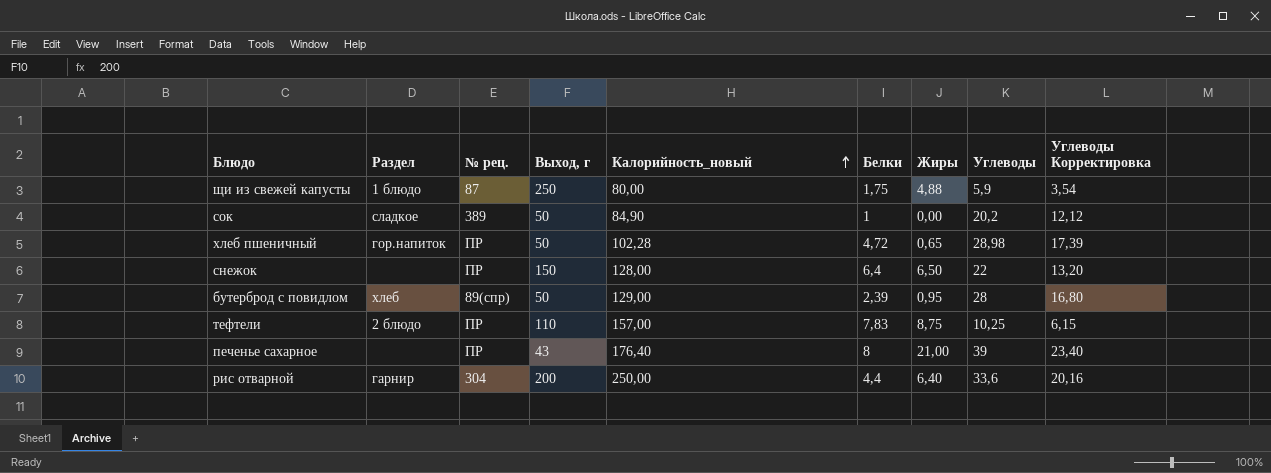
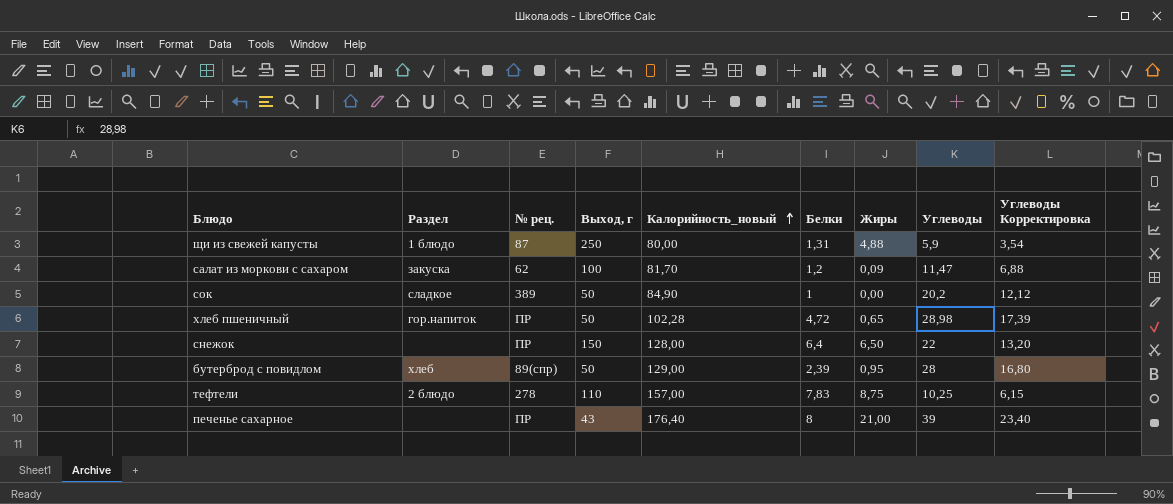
row рис отварной: гарнир | 304 | 200 | 250,00 | 4,4 | 6,40 | 33,6 | 20,16 -> none
щи из свежей капусты | Белки: 1,75 -> 1,31
row салат из моркови с сахаром: none -> закуска | 62 | 100 | 81,70 | 1,2 | 0,09 | 11,47 | 6,88
тефтели | № рец.: ПР -> 278

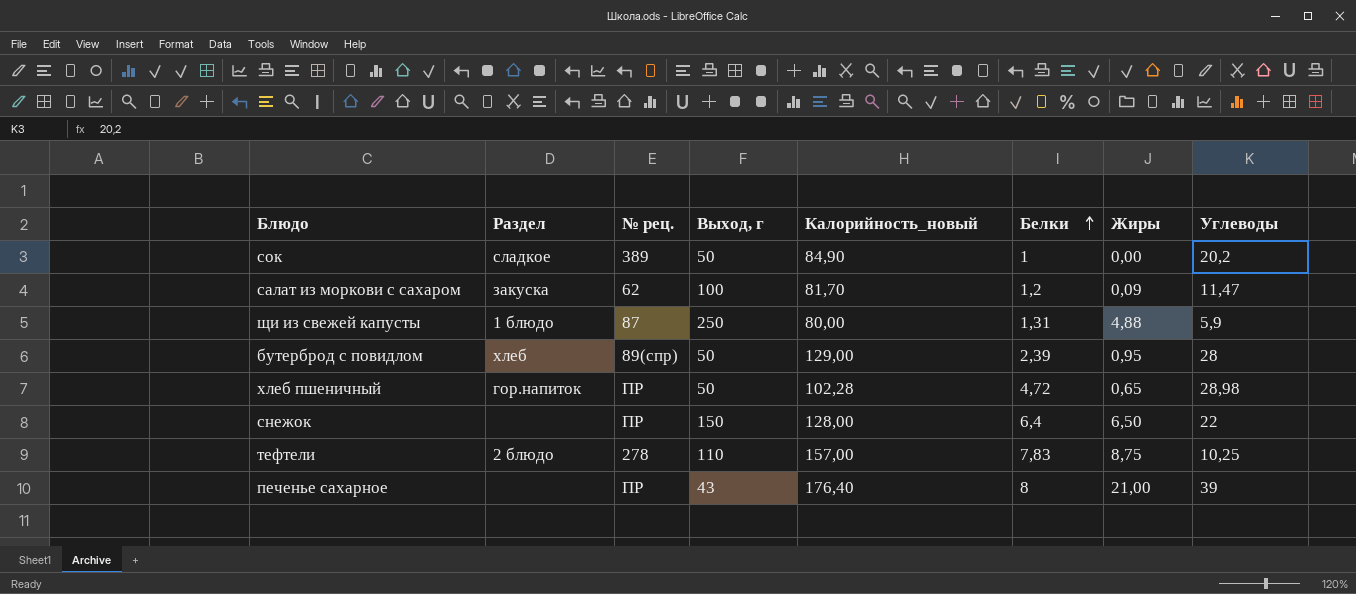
row order: Калорийность_новый ascending -> Белки ascending
column Углеводы Корректировка | formula: [Углеводы] * 0,6 -> none

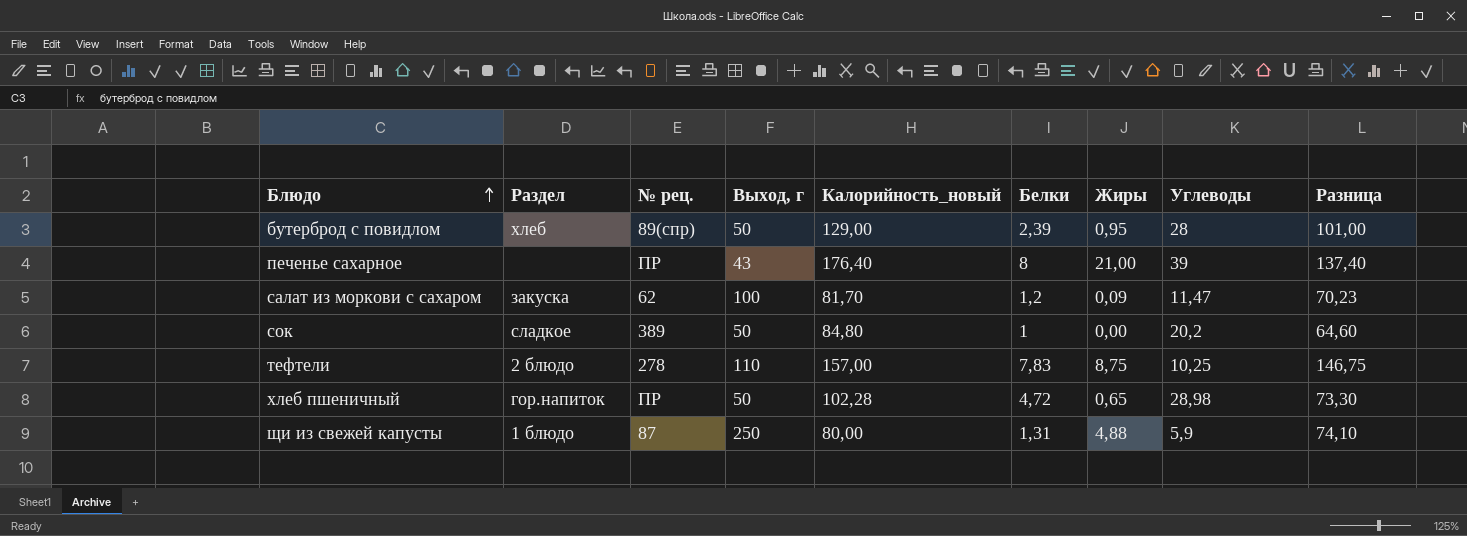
row order: Белки ascending -> Блюдо ascending
column Разница | formula: none -> [Калорийность_новый] - [Углеводы]
row снежок: none | ПР | 150 | 128,00 | 6,4 | 6,50 | 22 -> none
сок | Калорийность_новый: 84,90 -> 84,80

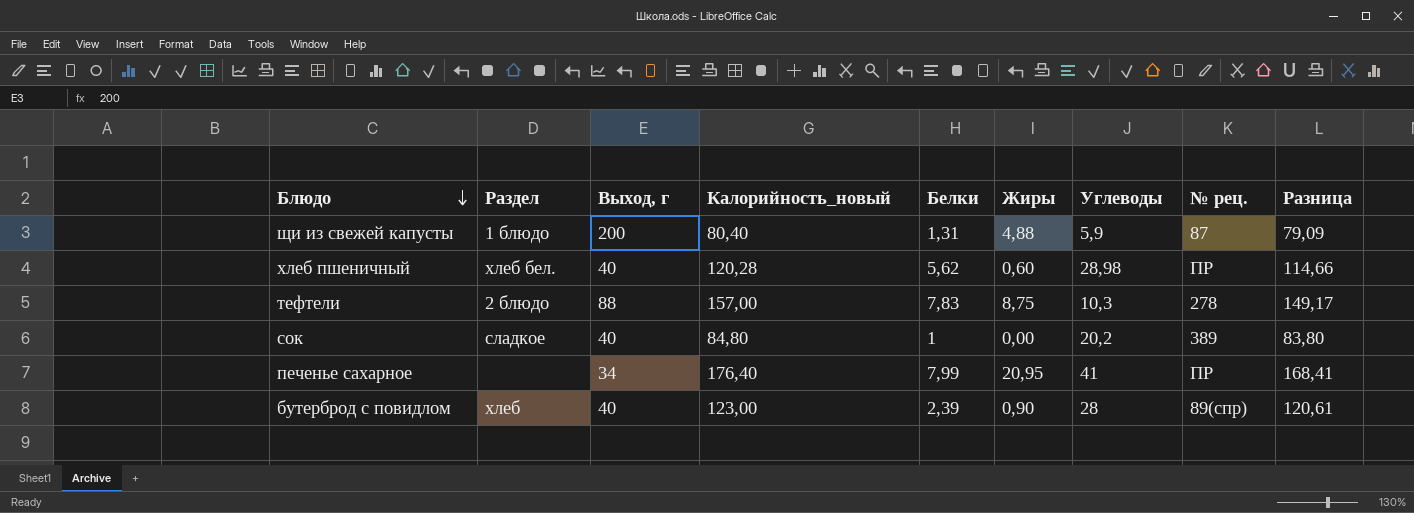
row order: Блюдо ascending -> Блюдо descending
column № рец. | position: 3 -> 8
column Разница | formula: [Калорийность_новый] - [Углеводы] -> [Калорийность_новый] - [Белки]
row салат из моркови с сахаром: закуска | 62 | 100 | 81,70 | 1,2 | 0,09 | 11,47 | 70,23 -> none
щи из свежей капусты | Выход, г: 250 -> 200
щи из свежей капусты | Калорийность_новый: 80,00 -> 80,40
хлеб пшеничный | Раздел: гор.напиток -> хлеб бел.
хлеб пшеничный | Выход, г: 50 -> 40
хлеб пшеничный | Калорийность_новый: 102,28 -> 120,28
хлеб пшеничный | Белки: 4,72 -> 5,62
хлеб пшеничный | Жиры: 0,65 -> 0,60
тефтели | Выход, г: 110 -> 88
тефтели | Углеводы: 10,25 -> 10,3
сок | Выход, г: 50 -> 40
печенье сахарное | Выход, г: 43 -> 34
печенье сахарное | Белки: 8 -> 7,99
печенье сахарное | Жиры: 21,00 -> 20,95
печенье сахарное | Углеводы: 39 -> 41
бутерброд с повидлом | Выход, г: 50 -> 40
бутерброд с повидлом | Калорийность_новый: 129,00 -> 123,00
бутерброд с повидлом | Жиры: 0,95 -> 0,90

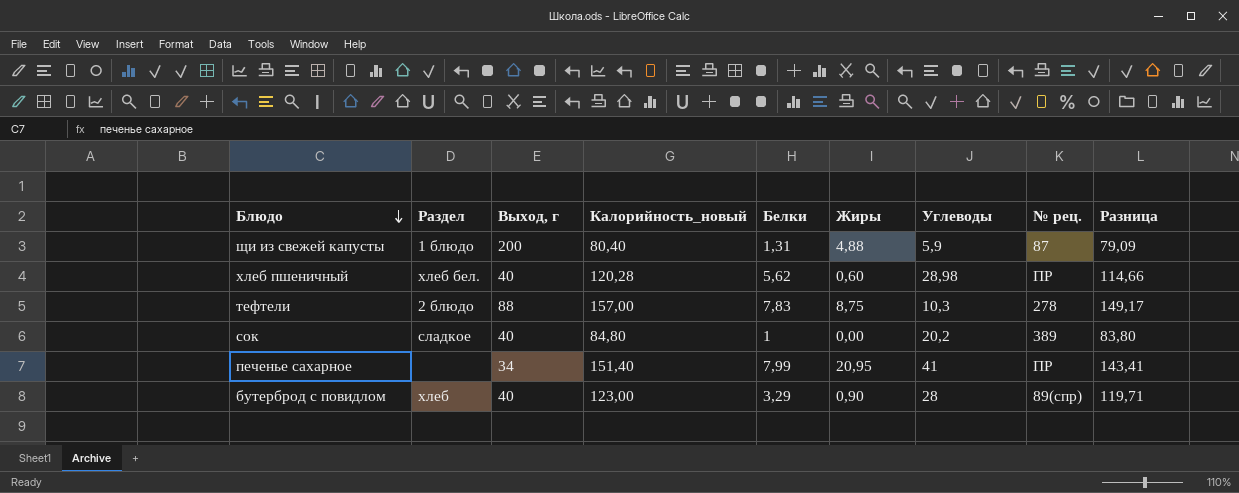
печенье сахарное | Калорийность_новый: 176,40 -> 151,40
печенье сахарное | Разница: 168,41 -> 143,41
бутерброд с повидлом | Белки: 2,39 -> 3,29
бутерброд с повидлом | Разница: 120,61 -> 119,71

